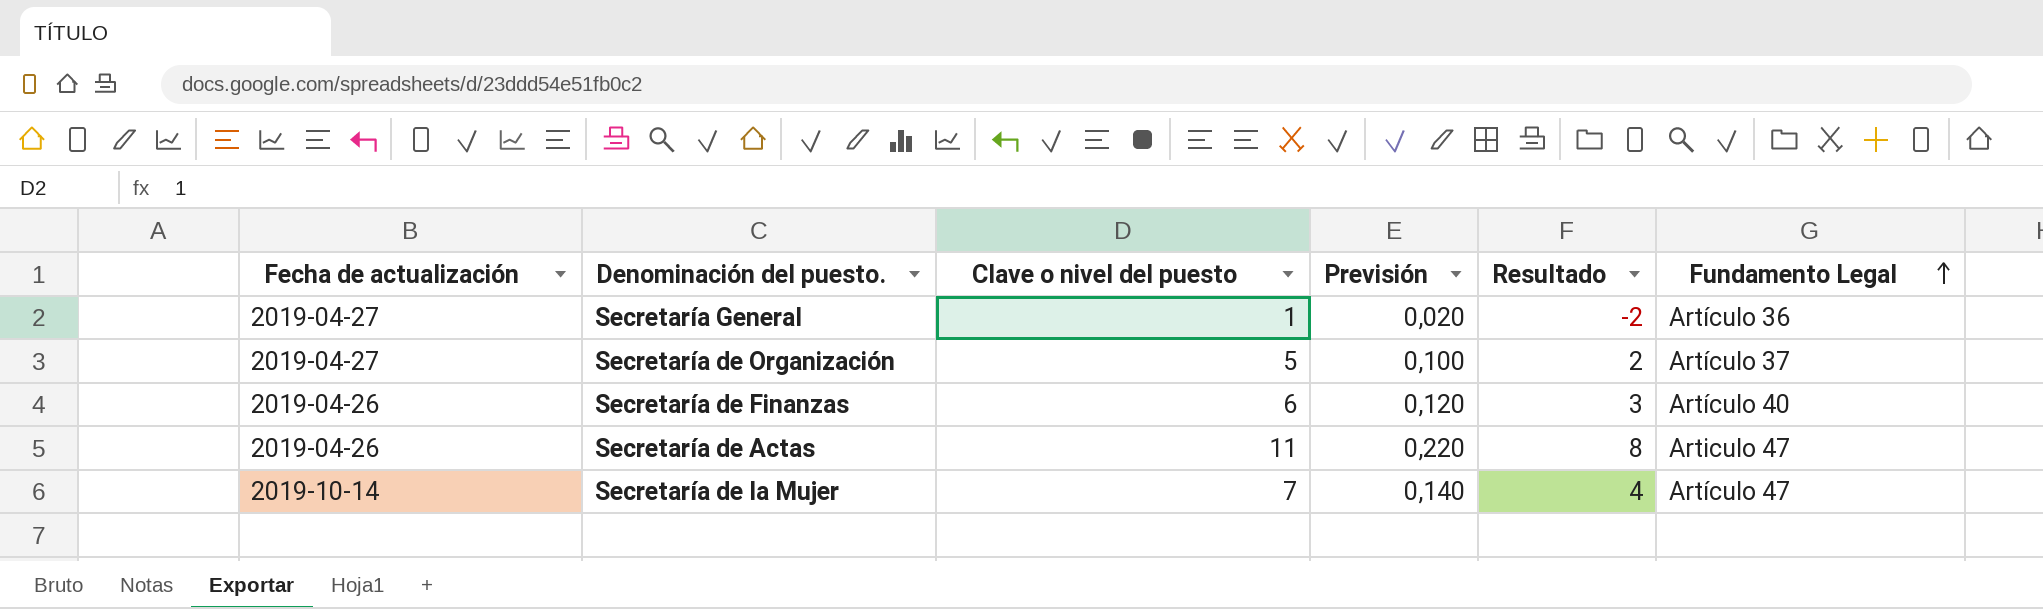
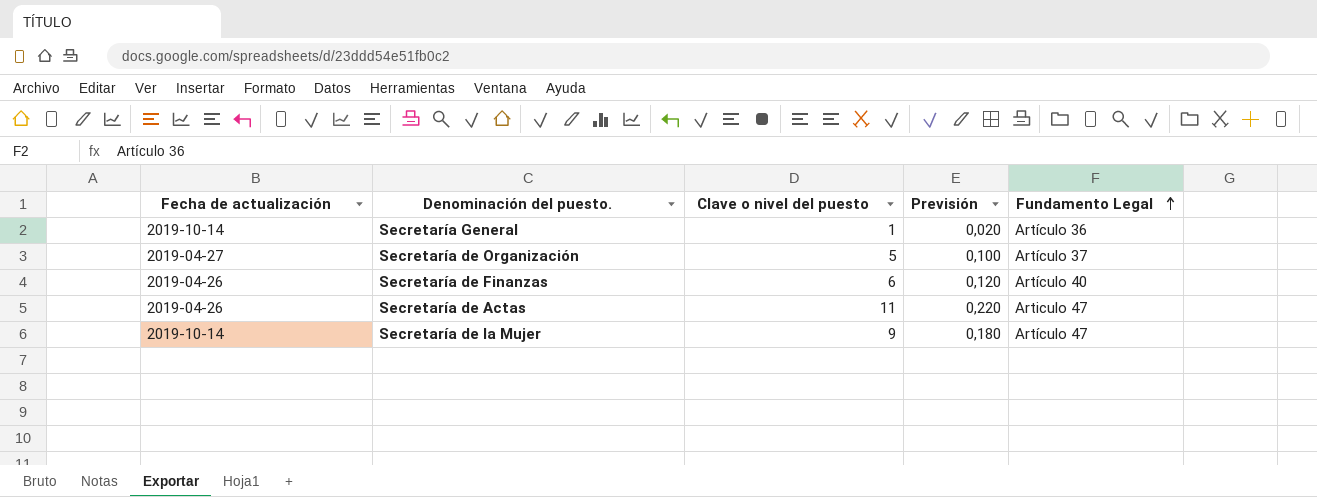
column Resultado | formula: [Clave o nivel del puesto] - 3 -> none
Secretaría General | Fecha de actualización: 2019-04-27 -> 2019-10-14
Secretaría de la Mujer | Clave o nivel del puesto: 7 -> 9
Secretaría de la Mujer | Previsión: 0,140 -> 0,180

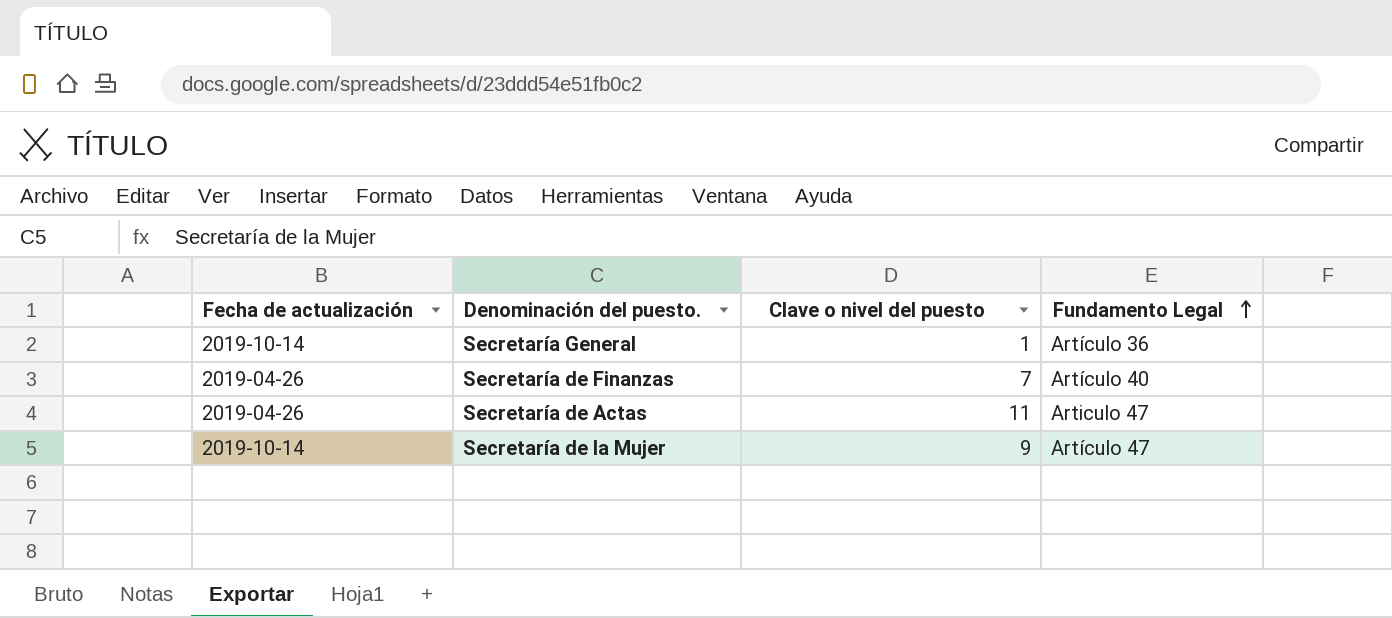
column Previsión | formula: [Clave o nivel del puesto] * 0,02 -> none
row Secretaría de Organización: 2019-04-27 | 5 | 0,100 | Artículo 37 -> none
Secretaría de Finanzas | Clave o nivel del puesto: 6 -> 7

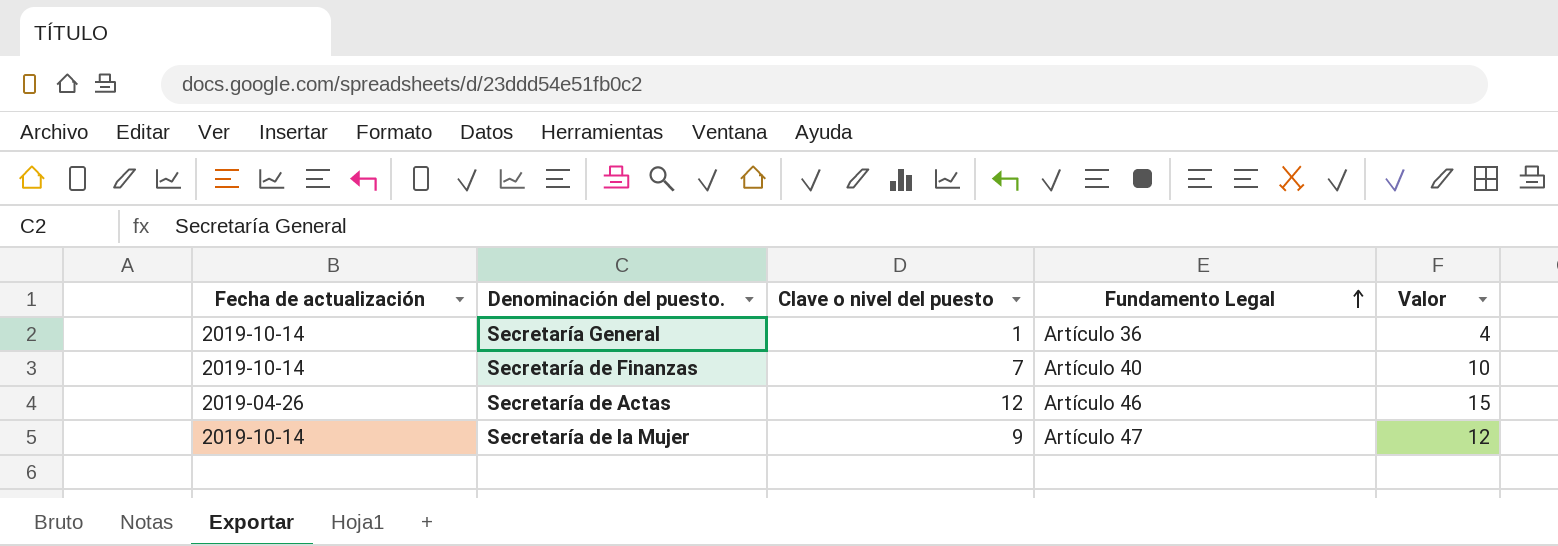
column Valor | formula: none -> [Clave o nivel del puesto] + 3
Secretaría de Finanzas | Fecha de actualización: 2019-04-26 -> 2019-10-14
Secretaría de Actas | Clave o nivel del puesto: 11 -> 12
Secretaría de Actas | Fundamento Legal: Articulo 47 -> Artículo 46

